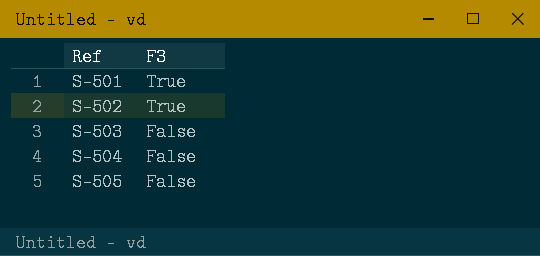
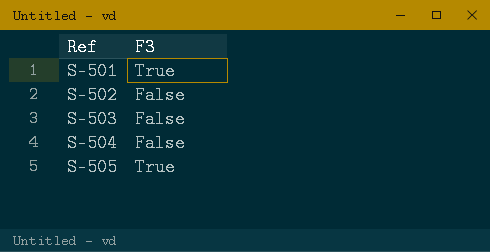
S-502 | F3: True -> False
S-505 | F3: False -> True

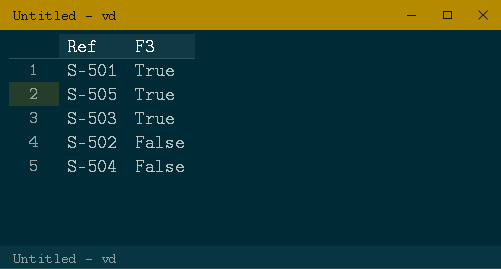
row order: Ref ascending -> F3 descending
S-503 | F3: False -> True

